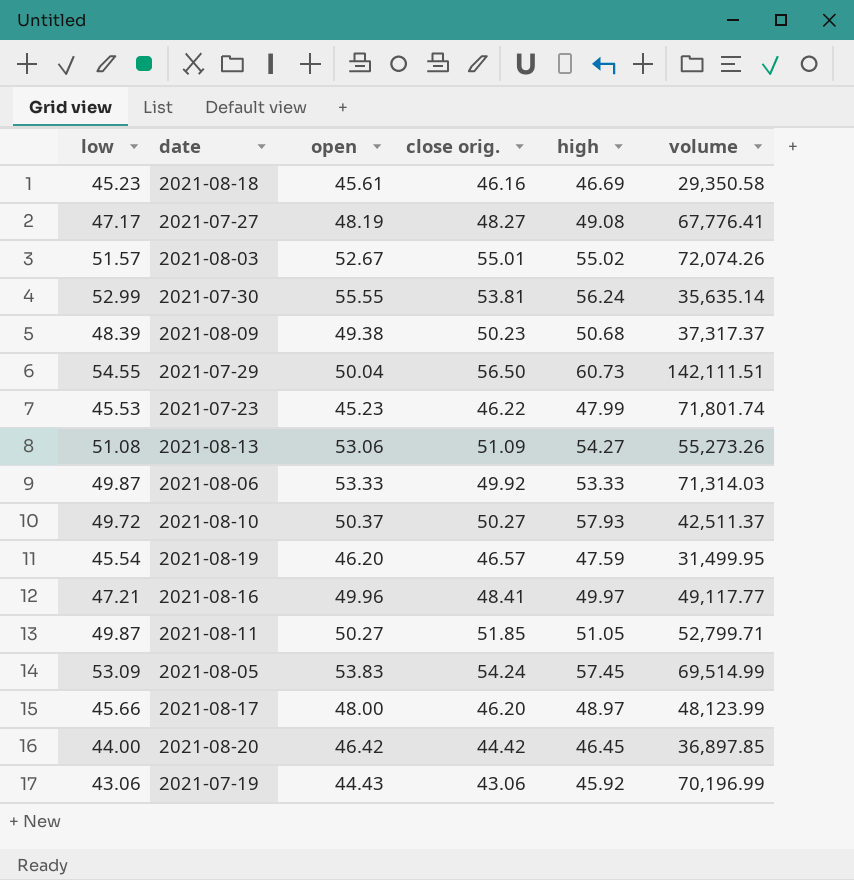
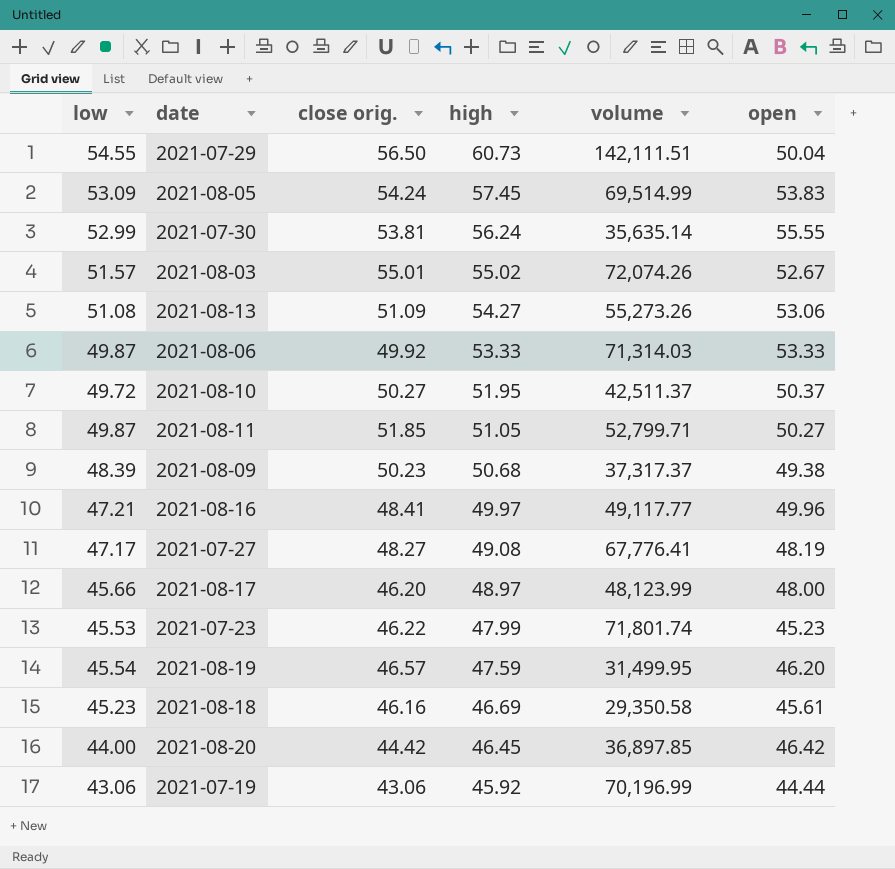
row order: none -> high descending
column open | position: 3 -> 6
2021-08-10 | high: 57.93 -> 51.95
2021-07-19 | open: 44.43 -> 44.44

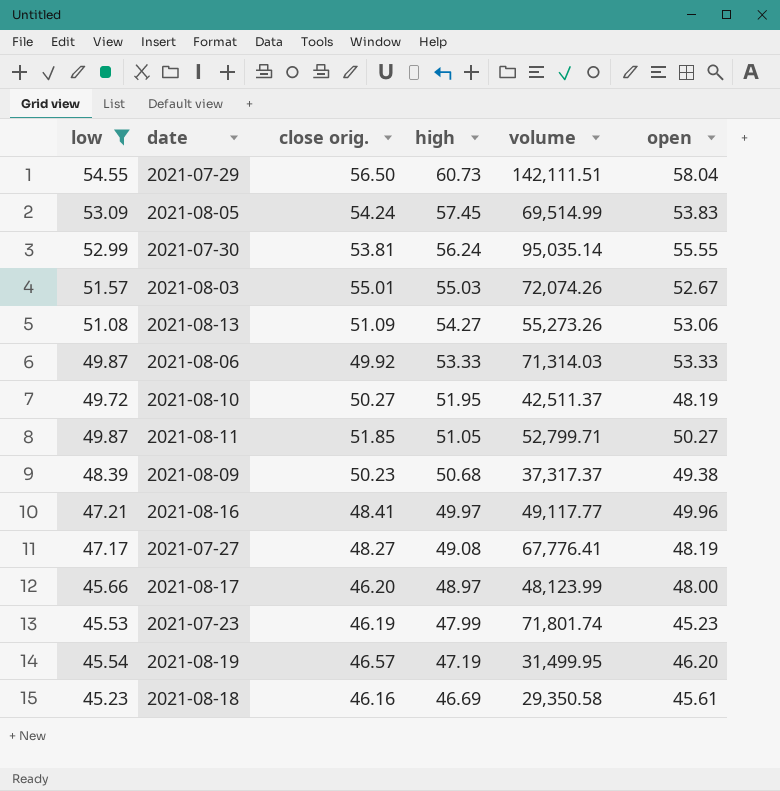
filter: none -> low >= 45.23
2021-07-29 | open: 50.04 -> 58.04
2021-07-30 | volume: 35,635.14 -> 95,035.14
2021-08-03 | high: 55.02 -> 55.03
2021-08-10 | open: 50.37 -> 48.19
2021-07-23 | close orig.: 46.22 -> 46.19
2021-08-19 | high: 47.59 -> 47.19

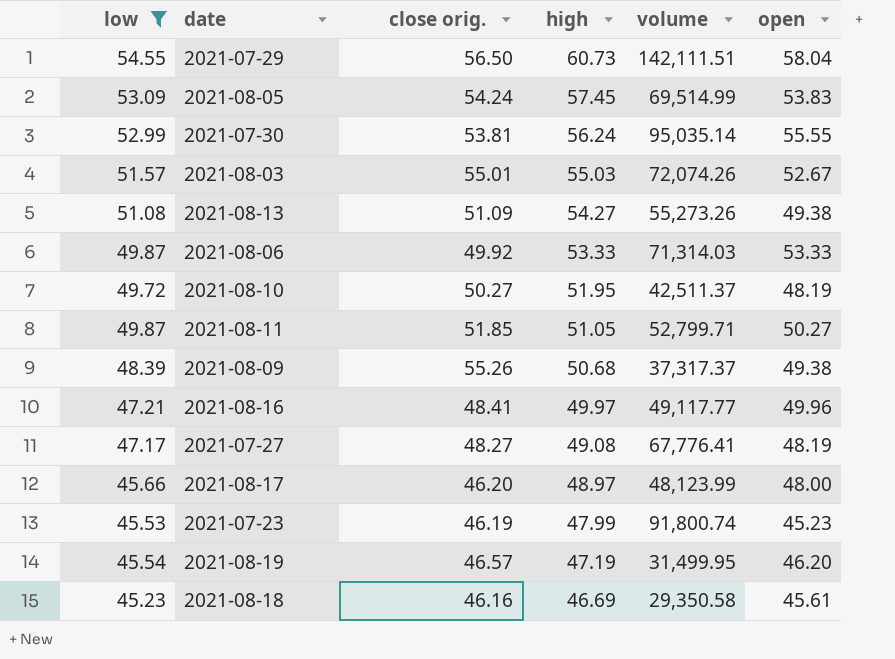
2021-08-13 | open: 53.06 -> 49.38
2021-08-09 | close orig.: 50.23 -> 55.26
2021-07-23 | volume: 71,801.74 -> 91,800.74

